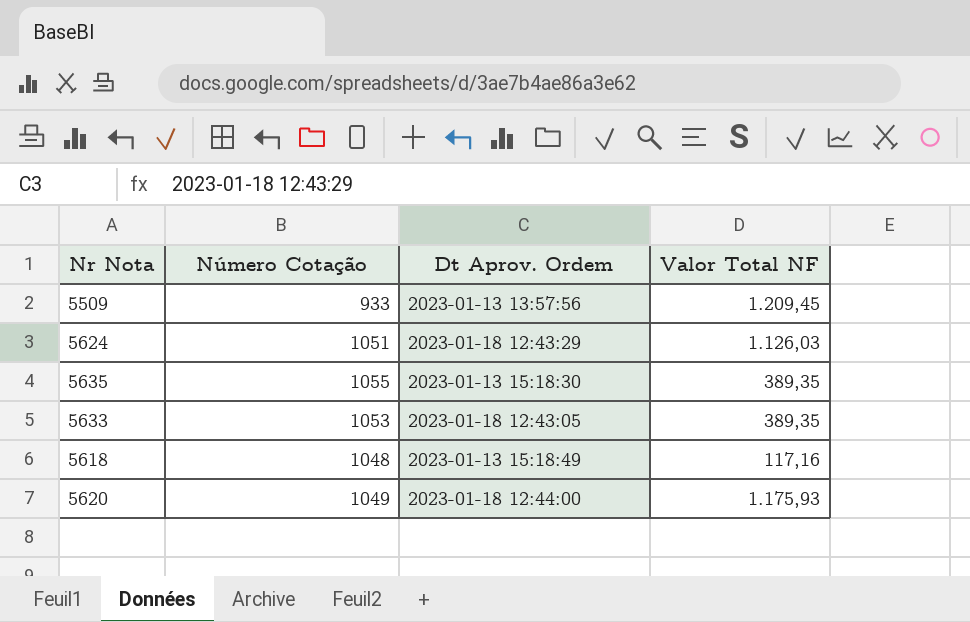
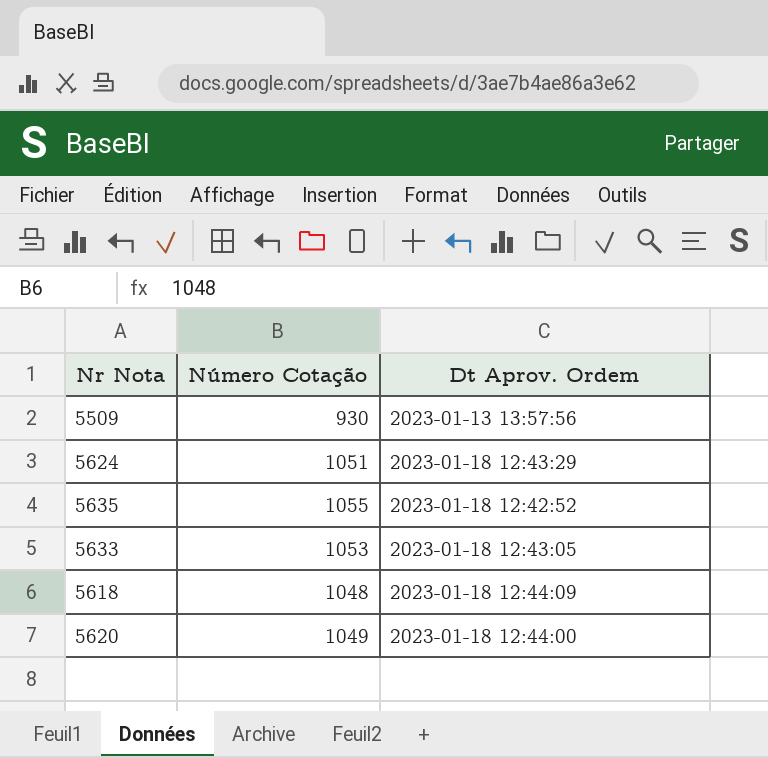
column Valor Total NF | position: 4 -> none
5509 | Número Cotação: 933 -> 930
5635 | Dt Aprov. Ordem: 2023-01-13 15:18:30 -> 2023-01-18 12:42:52
5618 | Dt Aprov. Ordem: 2023-01-13 15:18:49 -> 2023-01-18 12:44:09

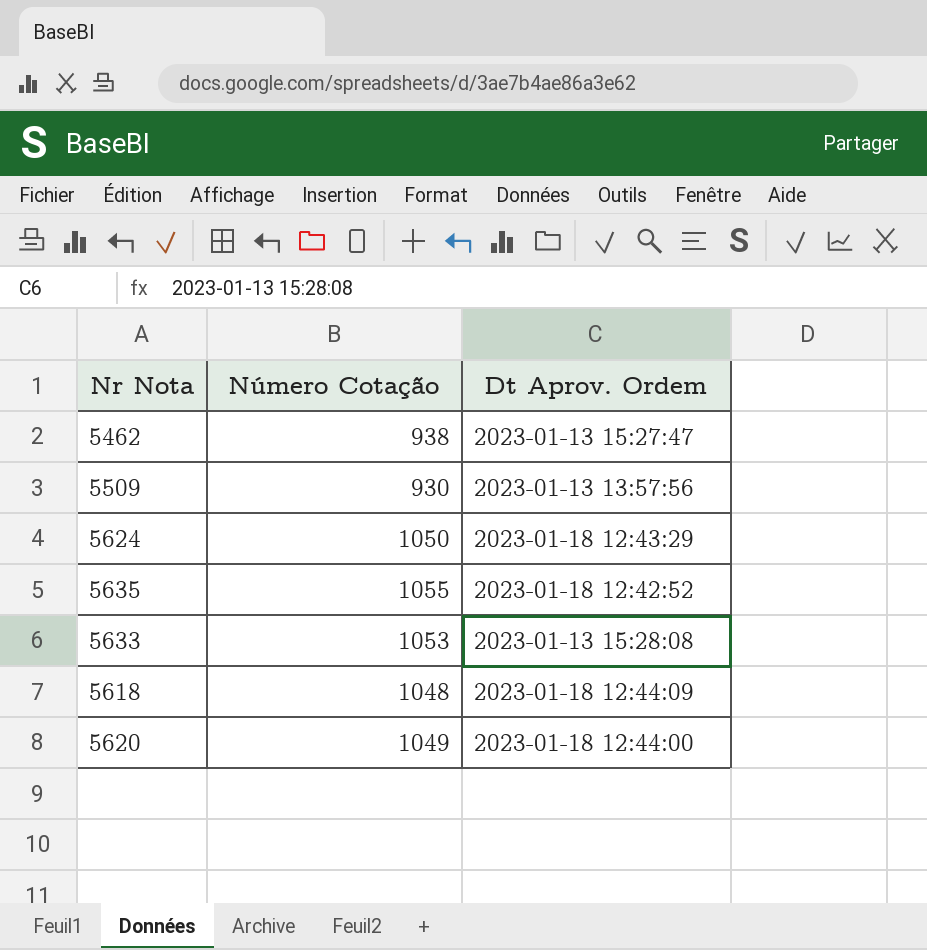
row 5462: none -> 938 | 2023-01-13 15:27:47
5624 | Número Cotação: 1051 -> 1050
5633 | Dt Aprov. Ordem: 2023-01-18 12:43:05 -> 2023-01-13 15:28:08

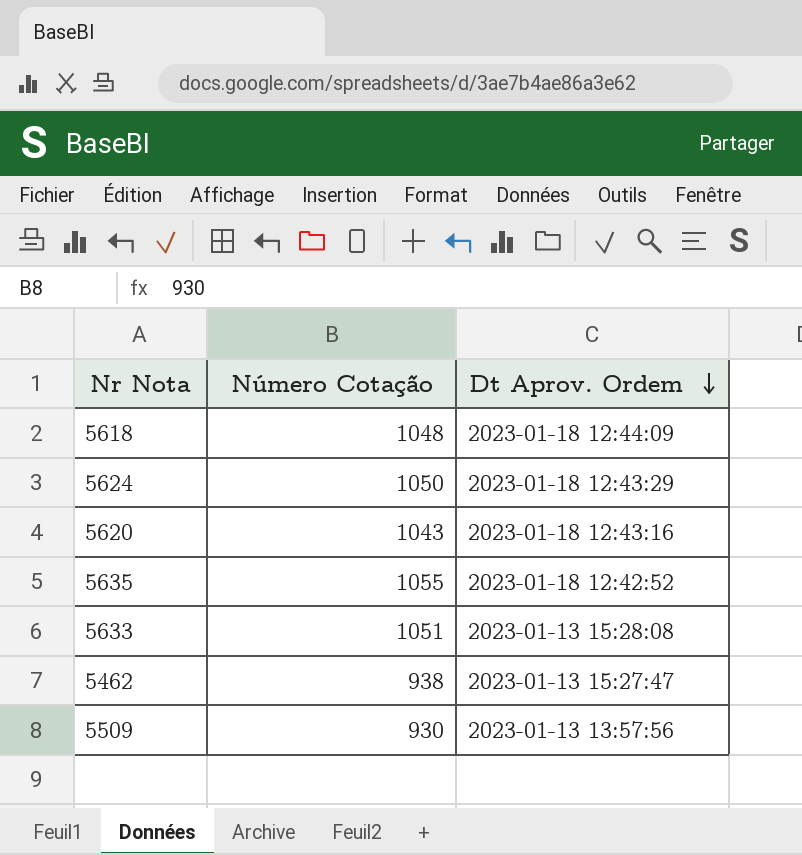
row order: none -> Dt Aprov. Ordem descending
5620 | Número Cotação: 1049 -> 1043
5620 | Dt Aprov. Ordem: 2023-01-18 12:44:00 -> 2023-01-18 12:43:16
5633 | Número Cotação: 1053 -> 1051

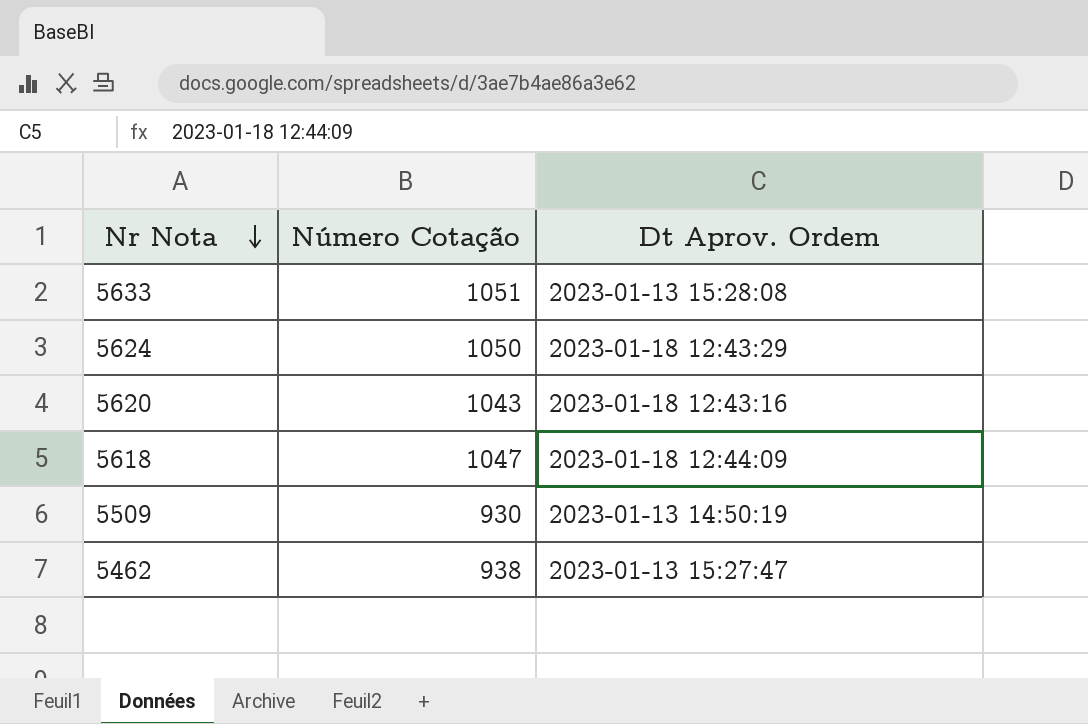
row order: Dt Aprov. Ordem descending -> Nr Nota descending
row 5635: 1055 | 2023-01-18 12:42:52 -> none
5618 | Número Cotação: 1048 -> 1047
5509 | Dt Aprov. Ordem: 2023-01-13 13:57:56 -> 2023-01-13 14:50:19

